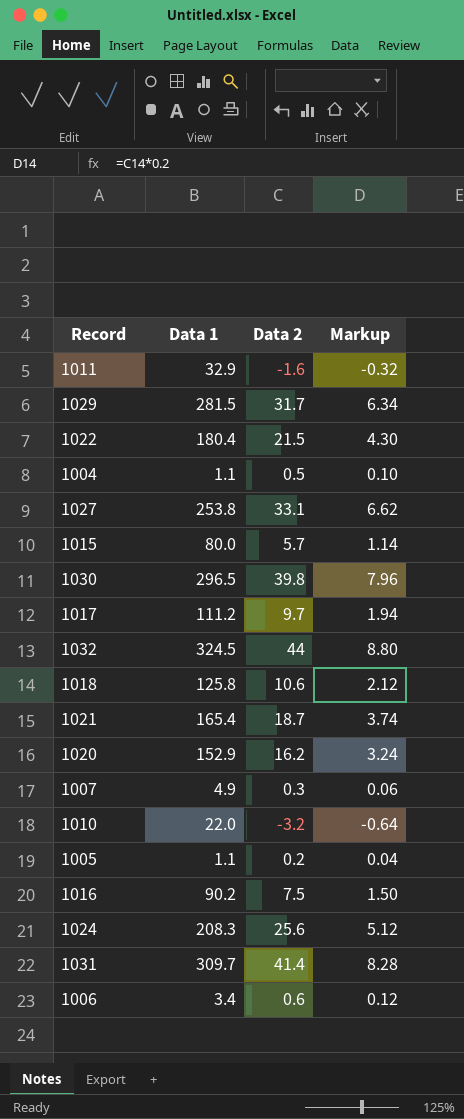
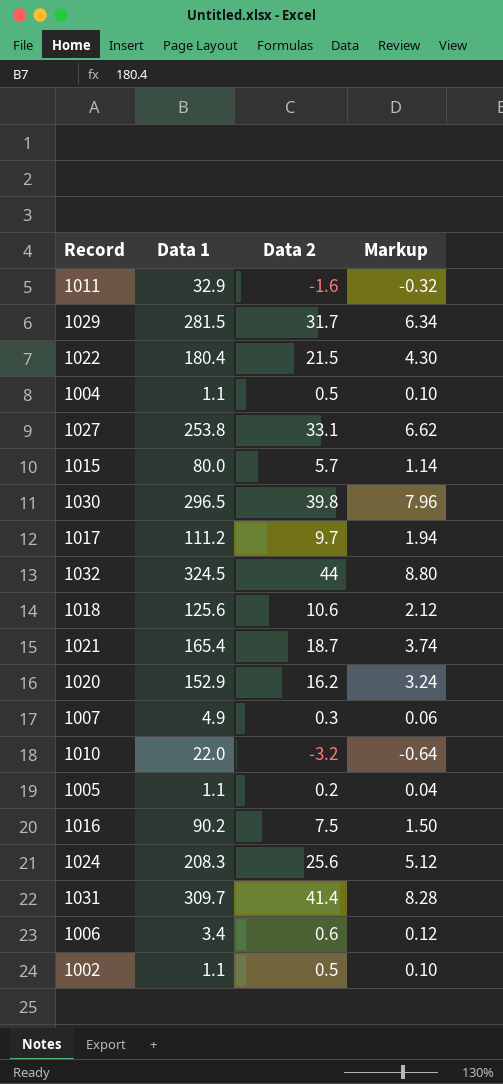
1018 | Data 1: 125.8 -> 125.6
row 1002: none -> 1.1 | 0.5 | 0.10

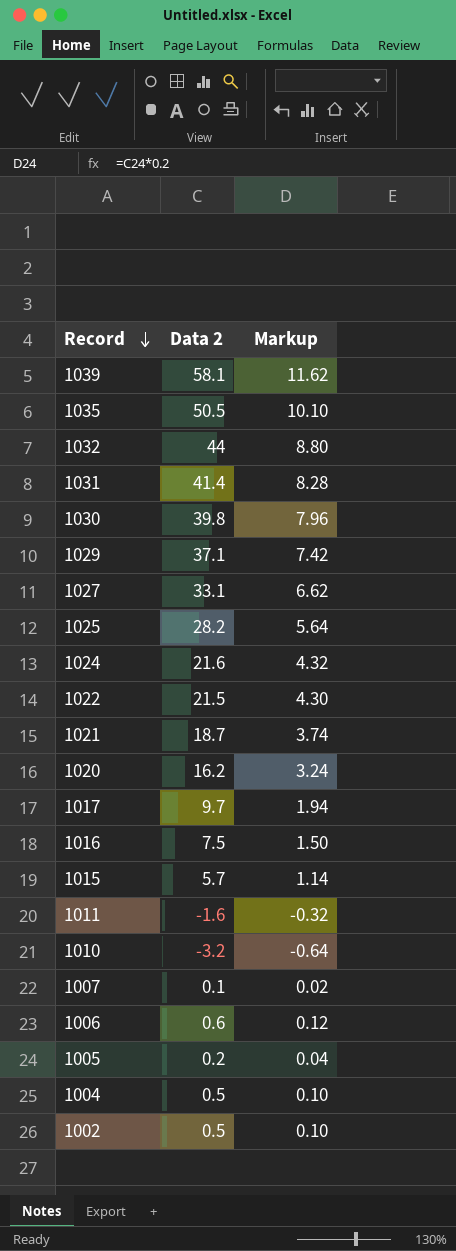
row order: none -> Record descending
column Data 1 | position: 2 -> none
row 1018: 125.6 | 10.6 | 2.12 -> none
row 1039: none -> 58.1 | 11.62
row 1035: none -> 50.5 | 10.10
1029 | Data 2: 31.7 -> 37.1
1029 | Markup: 6.34 -> 7.42
row 1025: none -> 28.2 | 5.64
1024 | Data 2: 25.6 -> 21.6
1024 | Markup: 5.12 -> 4.32
1007 | Data 2: 0.3 -> 0.1
1007 | Markup: 0.06 -> 0.02

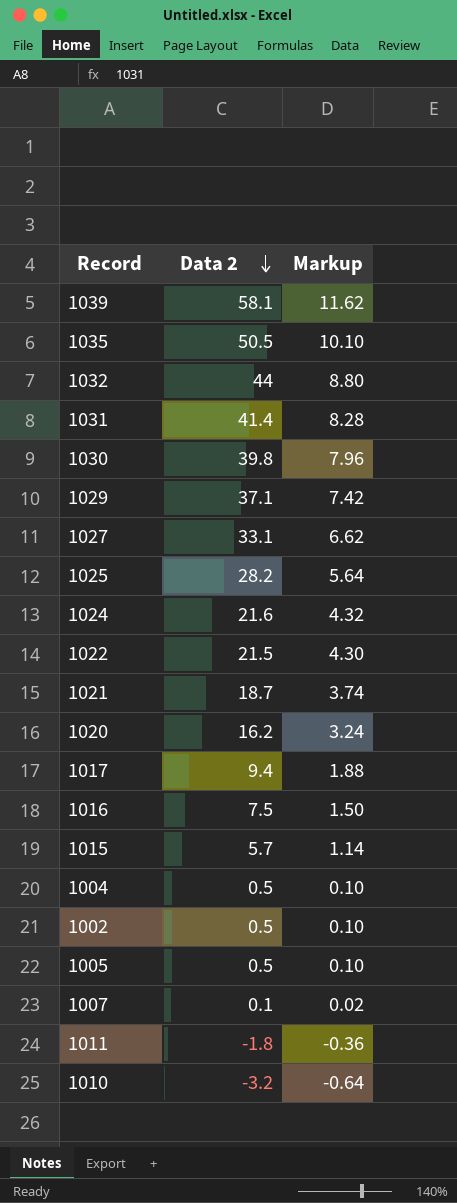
row order: Record descending -> Data 2 descending
row 1006: 0.6 | 0.12 -> none
1017 | Data 2: 9.7 -> 9.4
1017 | Markup: 1.94 -> 1.88
1005 | Data 2: 0.2 -> 0.5
1005 | Markup: 0.04 -> 0.10
1011 | Data 2: -1.6 -> -1.8
1011 | Markup: -0.32 -> -0.36

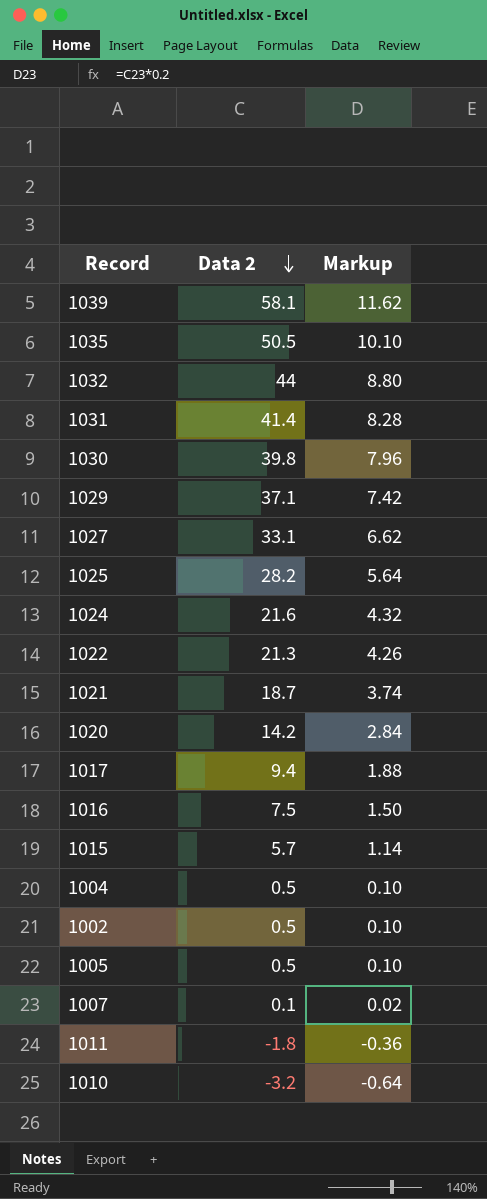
1022 | Data 2: 21.5 -> 21.3
1022 | Markup: 4.30 -> 4.26
1020 | Data 2: 16.2 -> 14.2
1020 | Markup: 3.24 -> 2.84

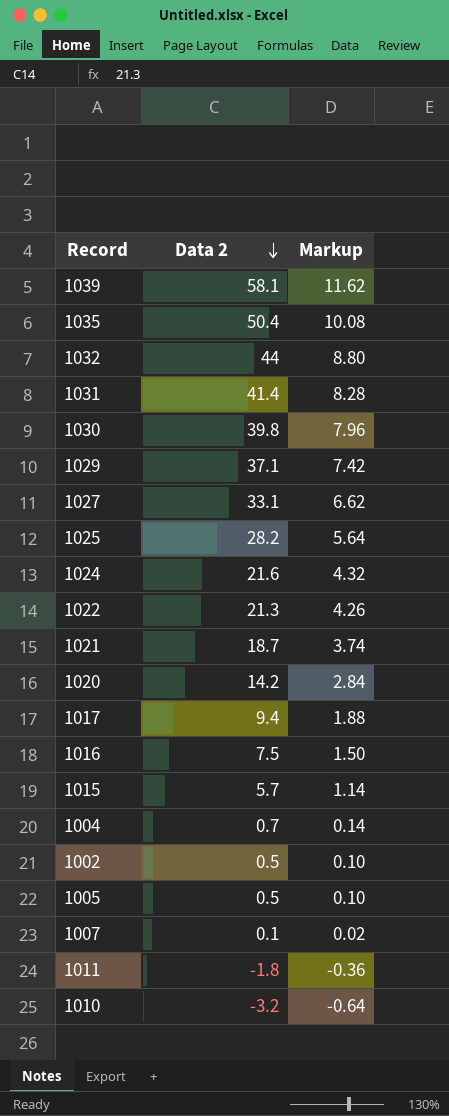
1035 | Data 2: 50.5 -> 50.4
1035 | Markup: 10.10 -> 10.08
1004 | Data 2: 0.5 -> 0.7
1004 | Markup: 0.10 -> 0.14

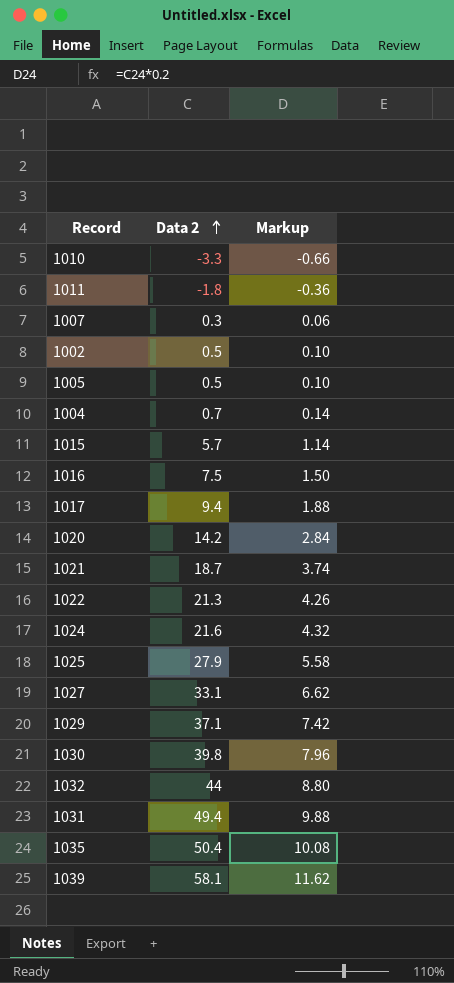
row order: Data 2 descending -> Data 2 ascending
1010 | Data 2: -3.2 -> -3.3
1010 | Markup: -0.64 -> -0.66
1007 | Data 2: 0.1 -> 0.3
1007 | Markup: 0.02 -> 0.06
1025 | Data 2: 28.2 -> 27.9
1025 | Markup: 5.64 -> 5.58
1031 | Data 2: 41.4 -> 49.4
1031 | Markup: 8.28 -> 9.88

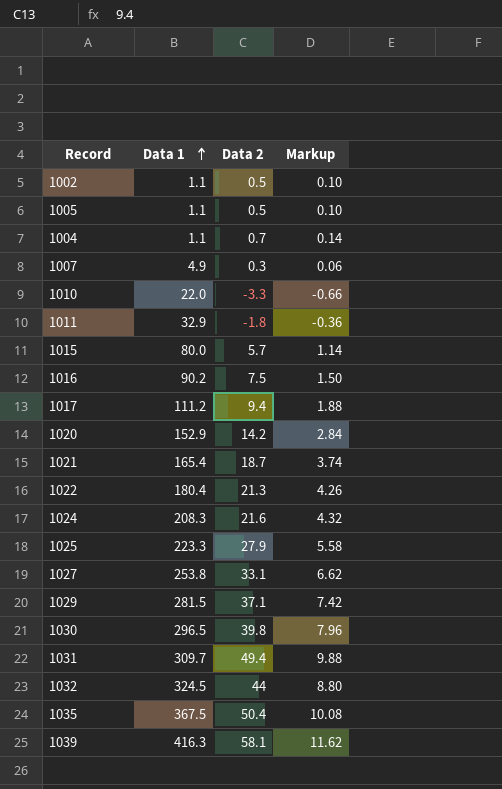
row order: Data 2 ascending -> Data 1 ascending
column Data 1 | position: none -> 2

